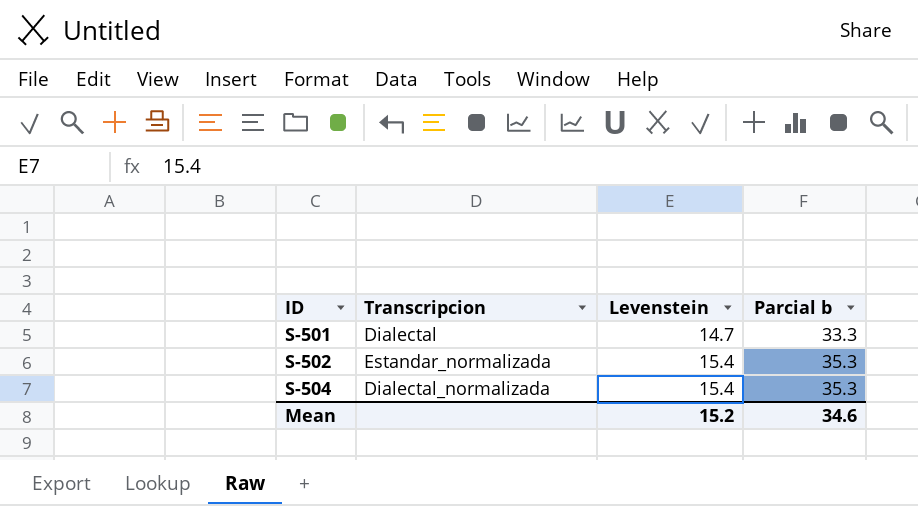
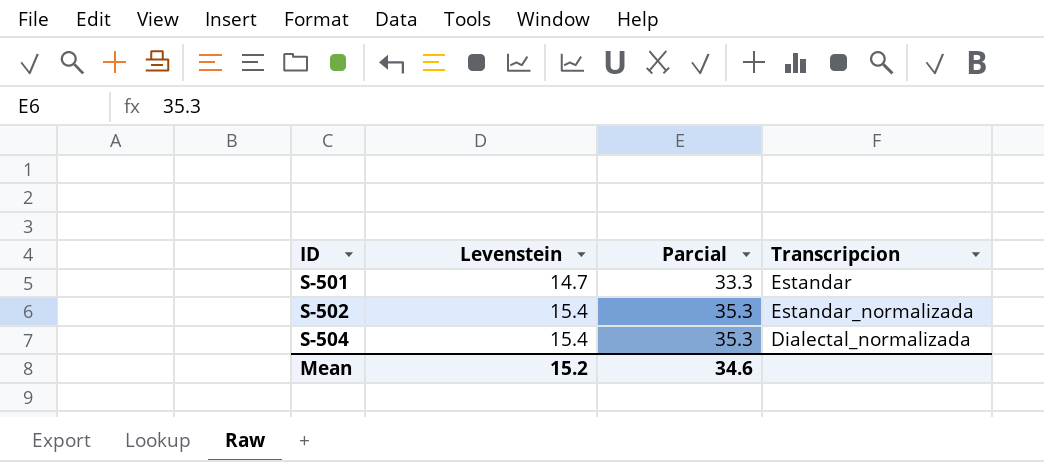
column name: Parcial b -> Parcial
column Transcripcion | position: 2 -> 4
S-501 | Transcripcion: Dialectal -> Estandar

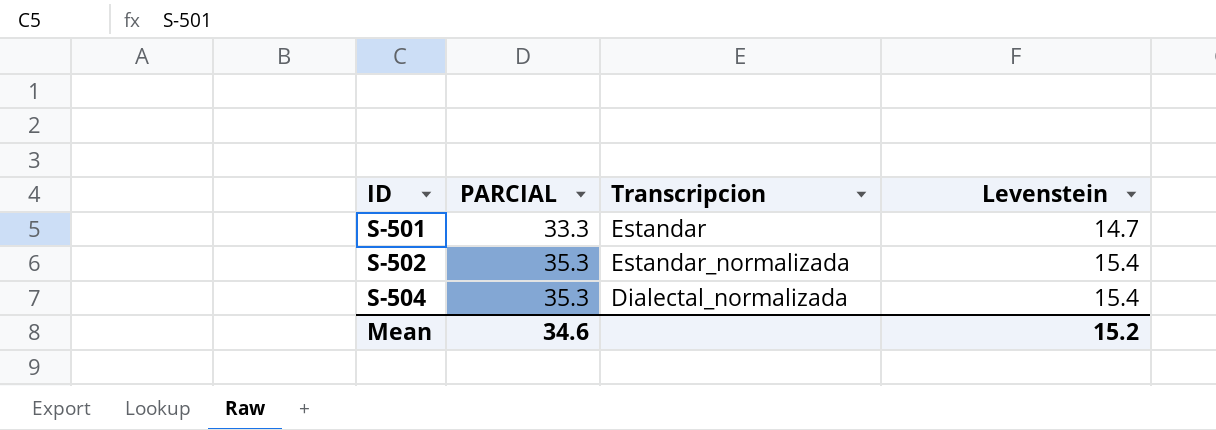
column name: Parcial -> PARCIAL
column Levenstein | position: 2 -> 4

